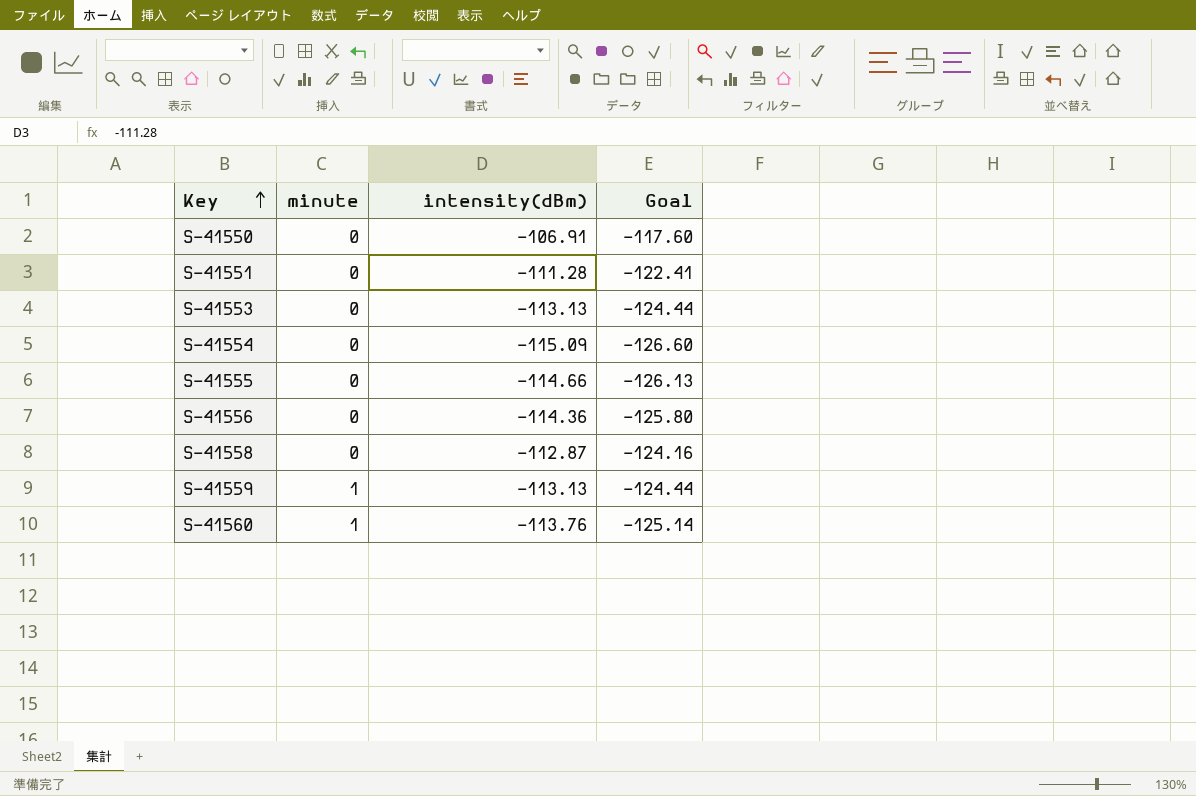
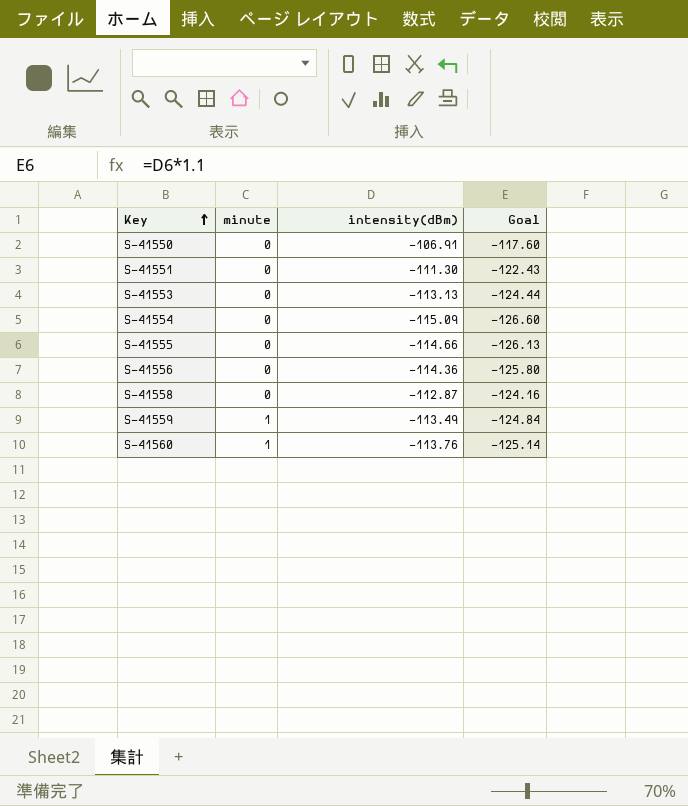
S-41551 | intensity(dBm): -111.28 -> -111.30
S-41551 | Goal: -122.41 -> -122.43
S-41559 | intensity(dBm): -113.13 -> -113.49
S-41559 | Goal: -124.44 -> -124.84

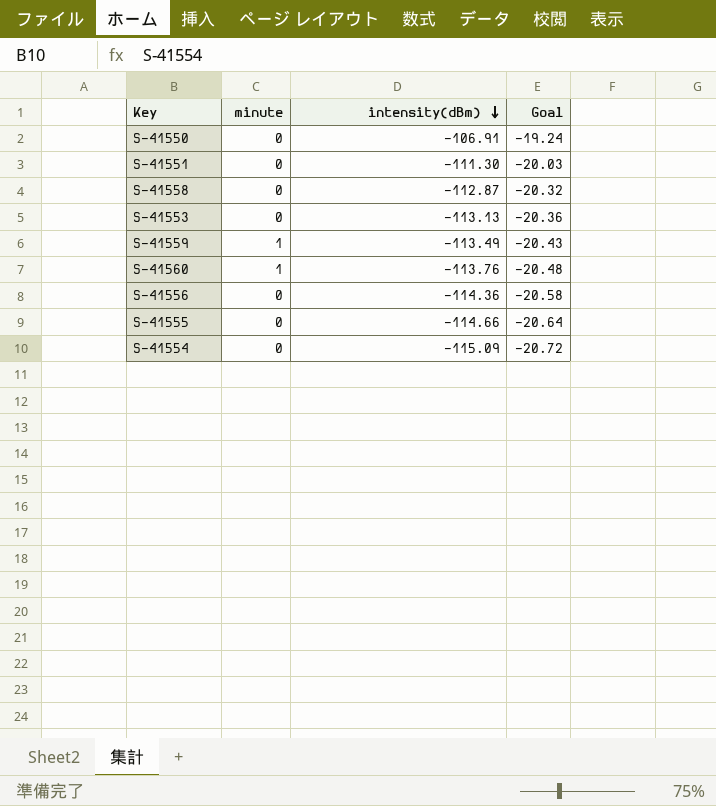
row order: Key ascending -> intensity(dBm) descending
column Goal | formula: [intensity(dBm)] * 1.1 -> [intensity(dBm)] * 0.18

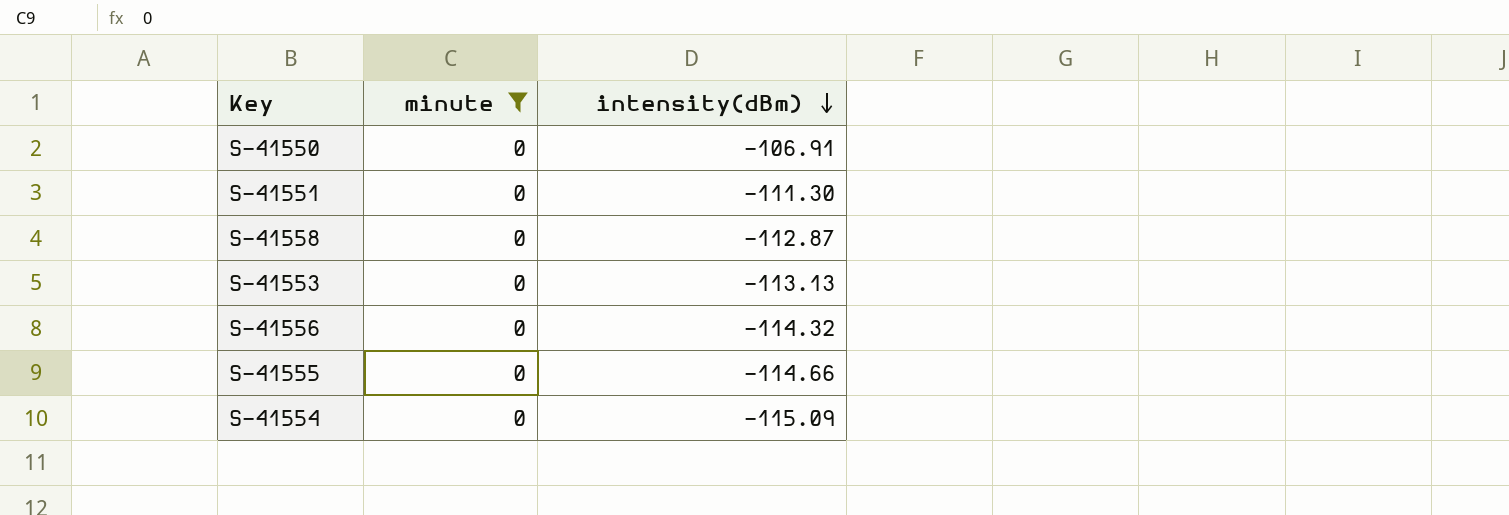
filter: none -> minute = 0
column Goal | formula: [intensity(dBm)] * 0.18 -> none
S-41556 | intensity(dBm): -114.36 -> -114.32

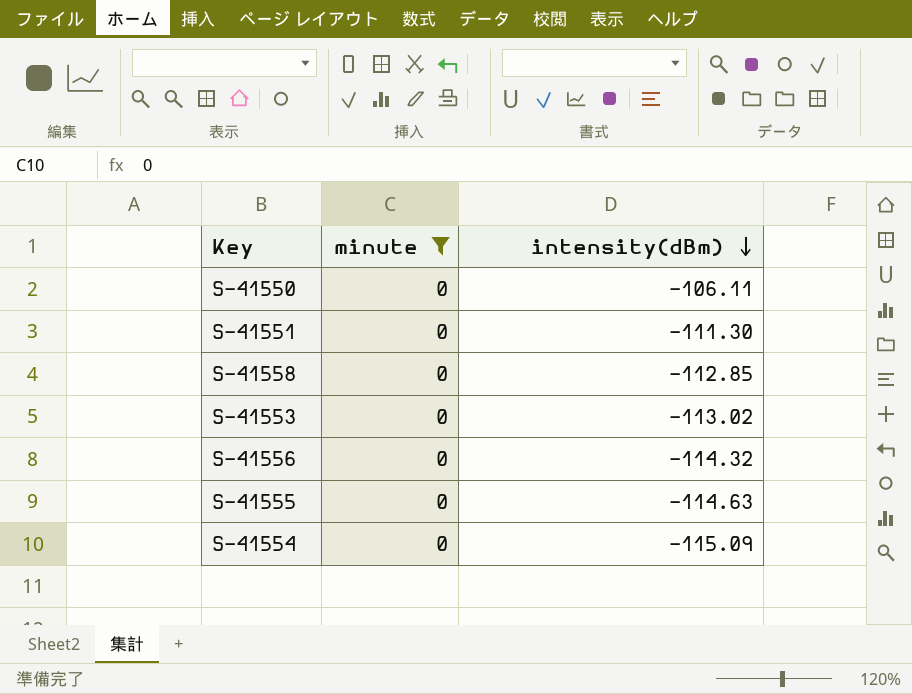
S-41550 | intensity(dBm): -106.91 -> -106.11
S-41558 | intensity(dBm): -112.87 -> -112.85
S-41553 | intensity(dBm): -113.13 -> -113.02
S-41555 | intensity(dBm): -114.66 -> -114.63

